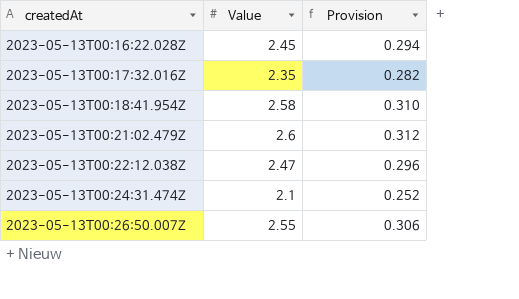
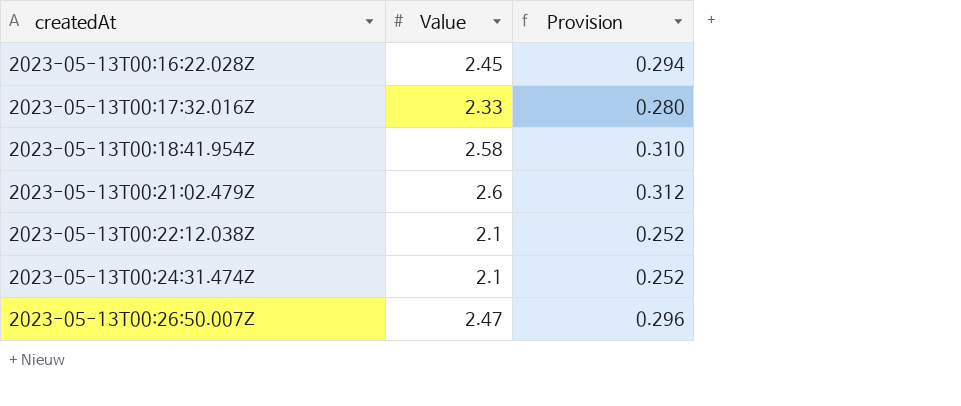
2023-05-13T00:17:32.016Z | Value: 2.35 -> 2.33
2023-05-13T00:17:32.016Z | Provision: 0.282 -> 0.280
2023-05-13T00:22:12.038Z | Value: 2.47 -> 2.1
2023-05-13T00:22:12.038Z | Provision: 0.296 -> 0.252
2023-05-13T00:26:50.007Z | Value: 2.55 -> 2.47
2023-05-13T00:26:50.007Z | Provision: 0.306 -> 0.296

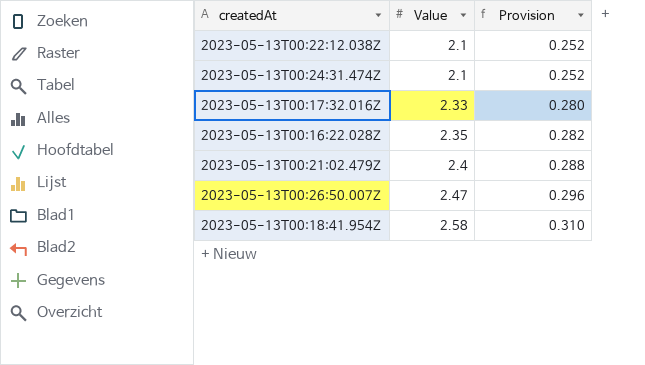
row order: createdAt ascending -> Value ascending
2023-05-13T00:16:22.028Z | Value: 2.45 -> 2.35
2023-05-13T00:16:22.028Z | Provision: 0.294 -> 0.282
2023-05-13T00:21:02.479Z | Value: 2.6 -> 2.4
2023-05-13T00:21:02.479Z | Provision: 0.312 -> 0.288

